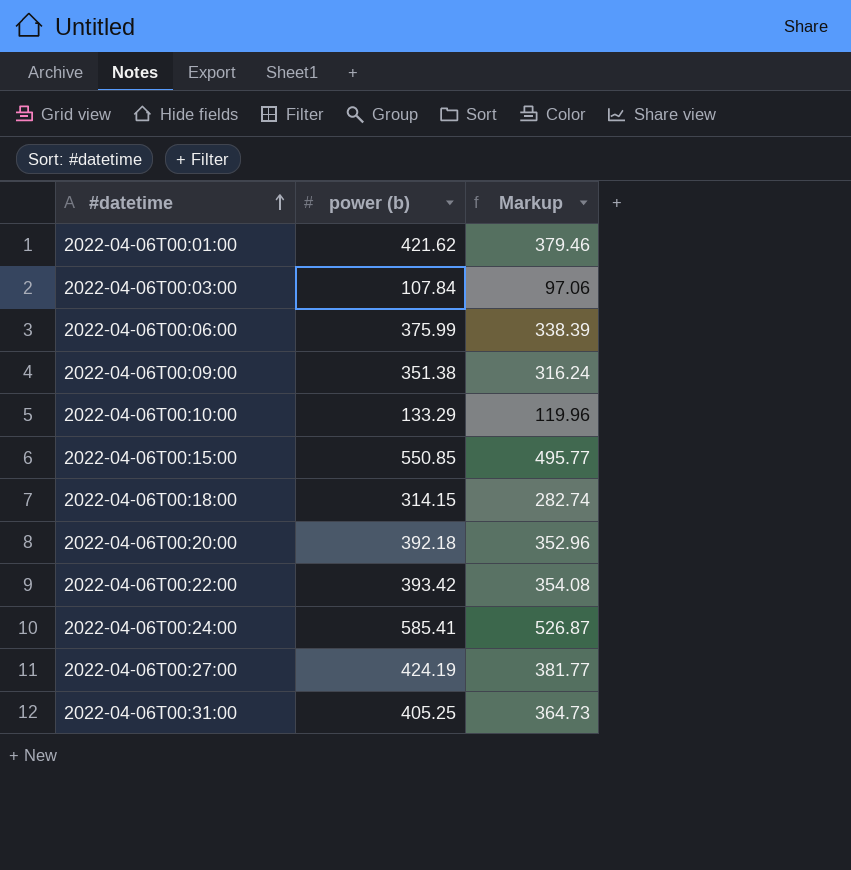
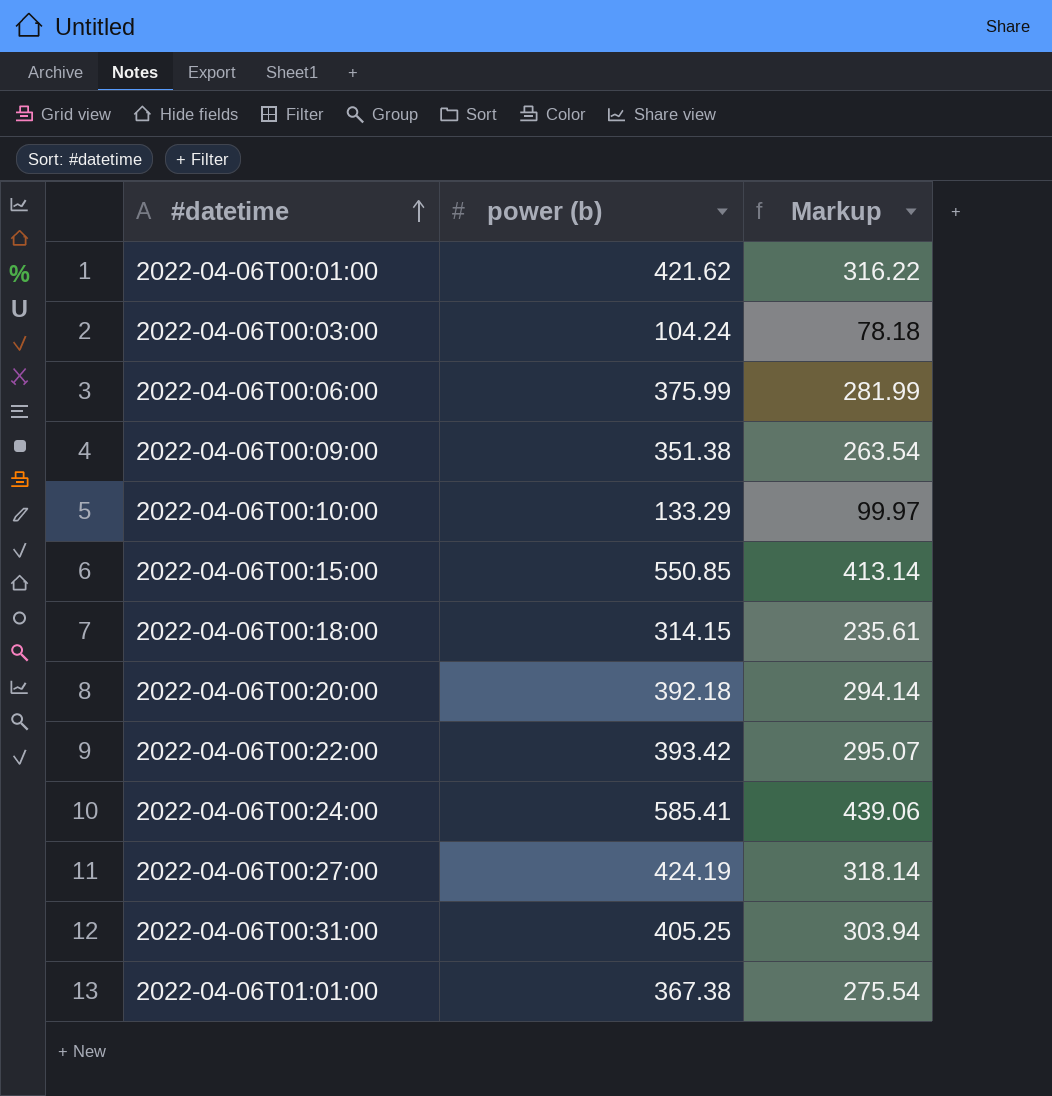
column Markup | formula: [power (b)] * 0.9 -> [power (b)] * 0.75
2022-04-06T00:03:00 | power (b): 107.84 -> 104.24
row 2022-04-06T01:01:00: none -> 367.38 | 275.54

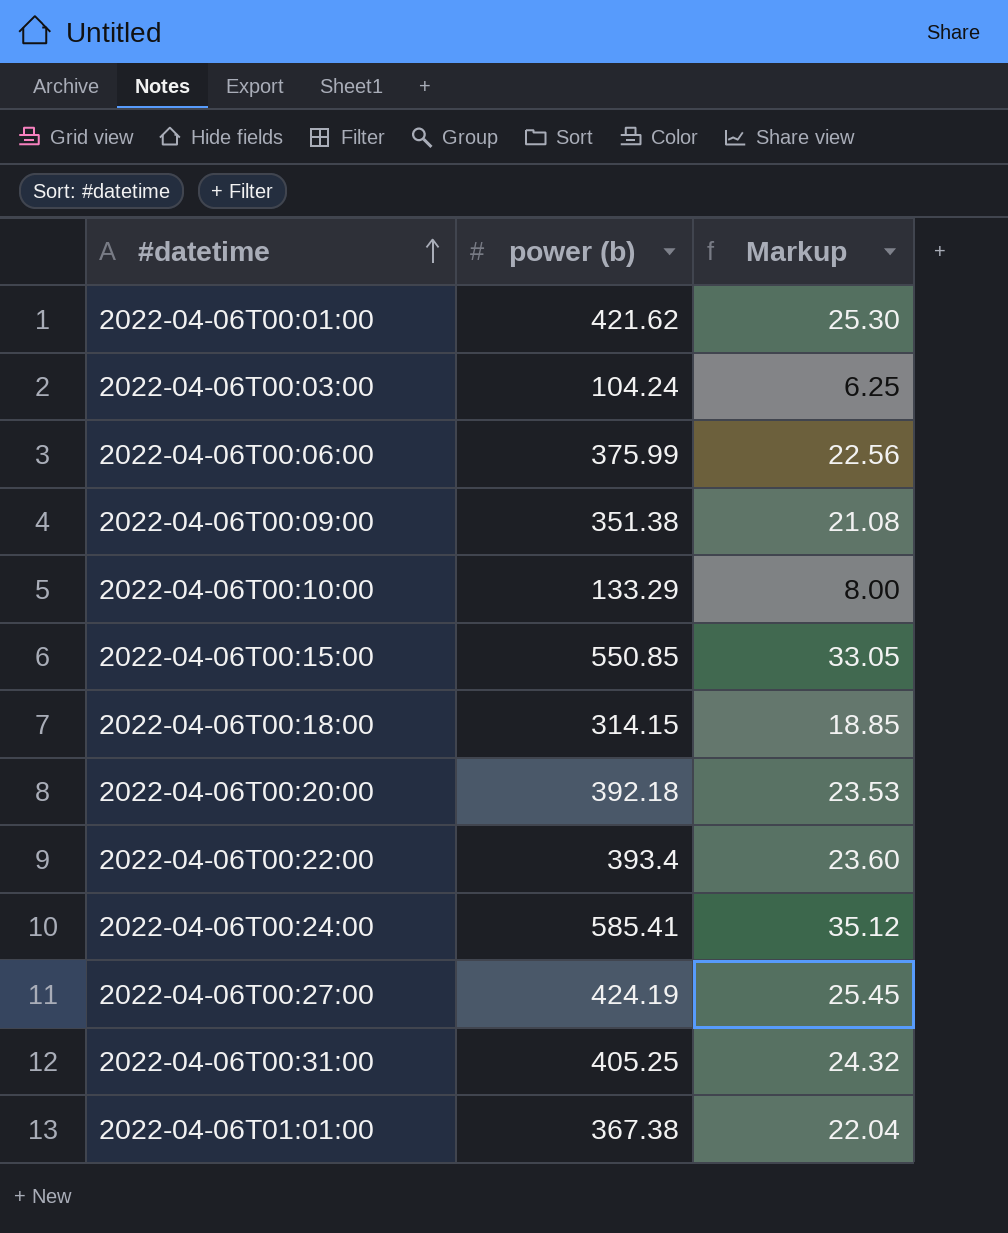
column Markup | formula: [power (b)] * 0.75 -> [power (b)] * 0.06
2022-04-06T00:22:00 | power (b): 393.42 -> 393.4

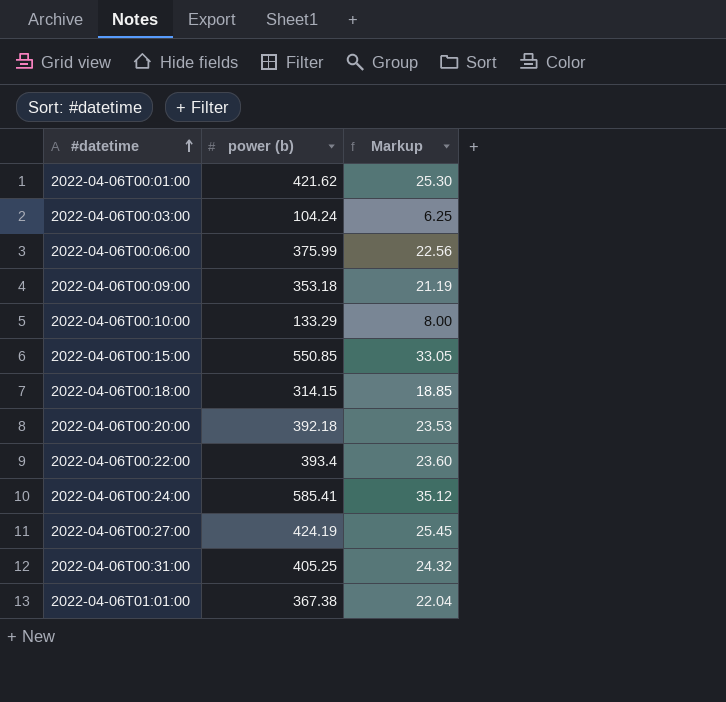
2022-04-06T00:09:00 | power (b): 351.38 -> 353.18
2022-04-06T00:09:00 | Markup: 21.08 -> 21.19

